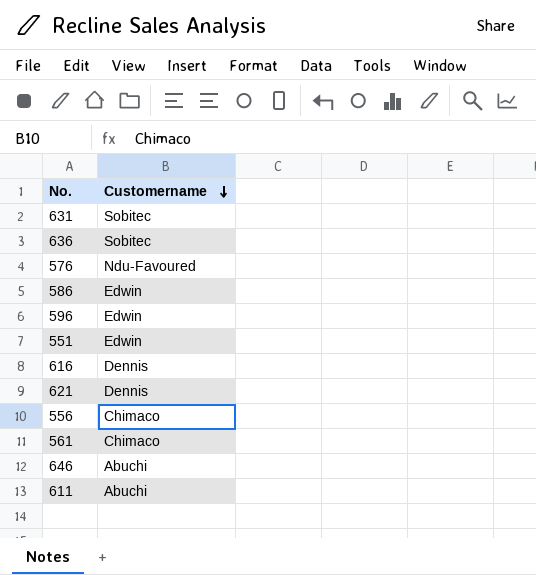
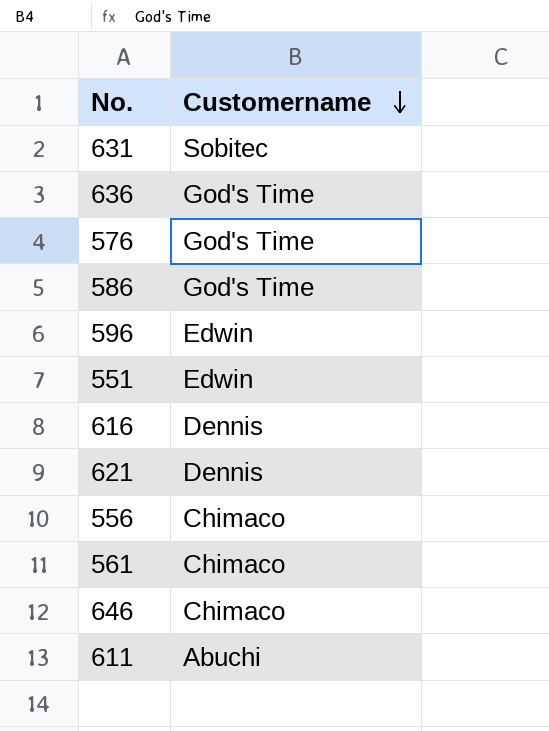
636 | Customername: Sobitec -> God's Time
576 | Customername: Ndu-Favoured -> God's Time
586 | Customername: Edwin -> God's Time
646 | Customername: Abuchi -> Chimaco

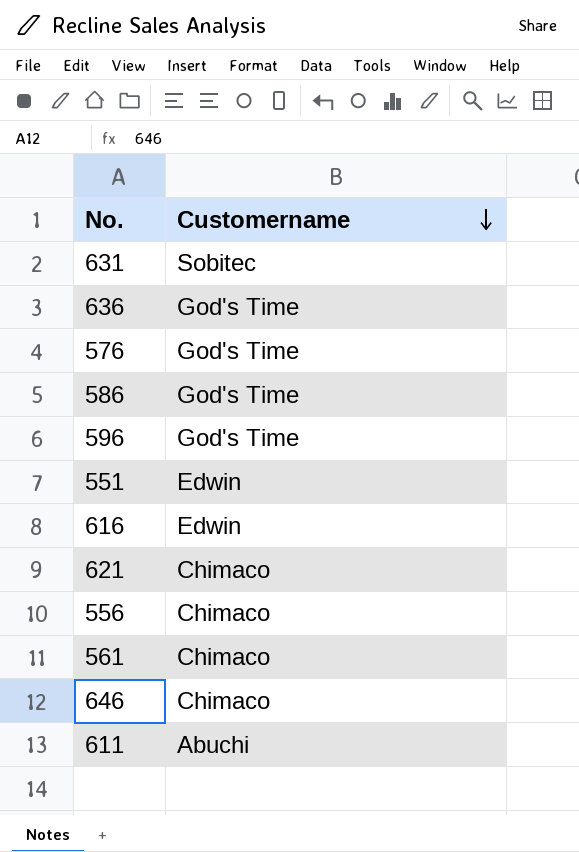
596 | Customername: Edwin -> God's Time
616 | Customername: Dennis -> Edwin
621 | Customername: Dennis -> Chimaco

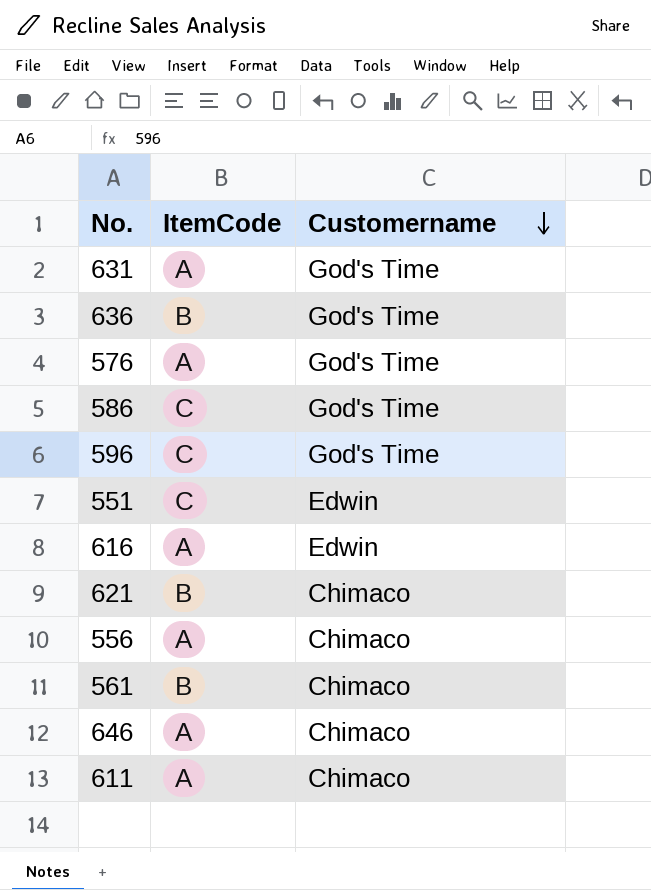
column ItemCode | position: none -> 2
631 | Customername: Sobitec -> God's Time
611 | Customername: Abuchi -> Chimaco

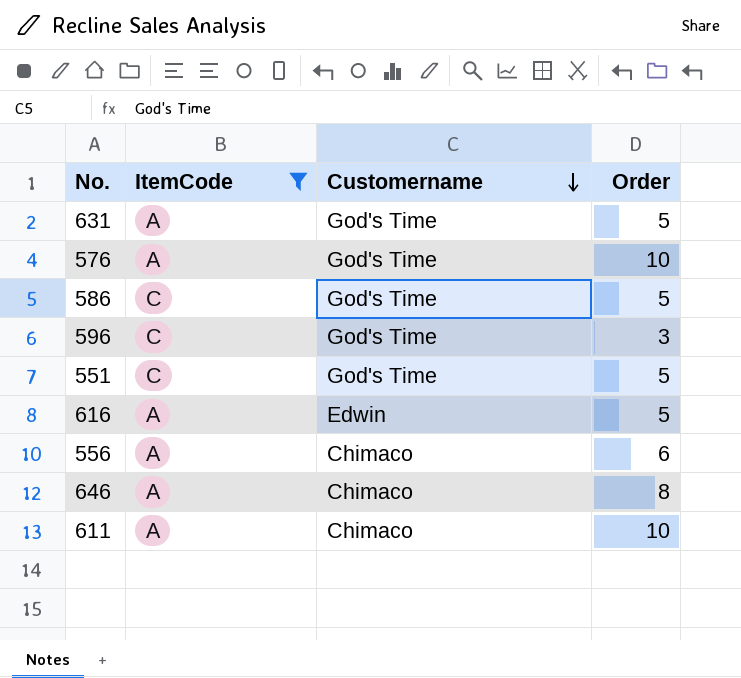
filter: none -> ItemCode != B
column Order | position: none -> 4
551 | Customername: Edwin -> God's Time

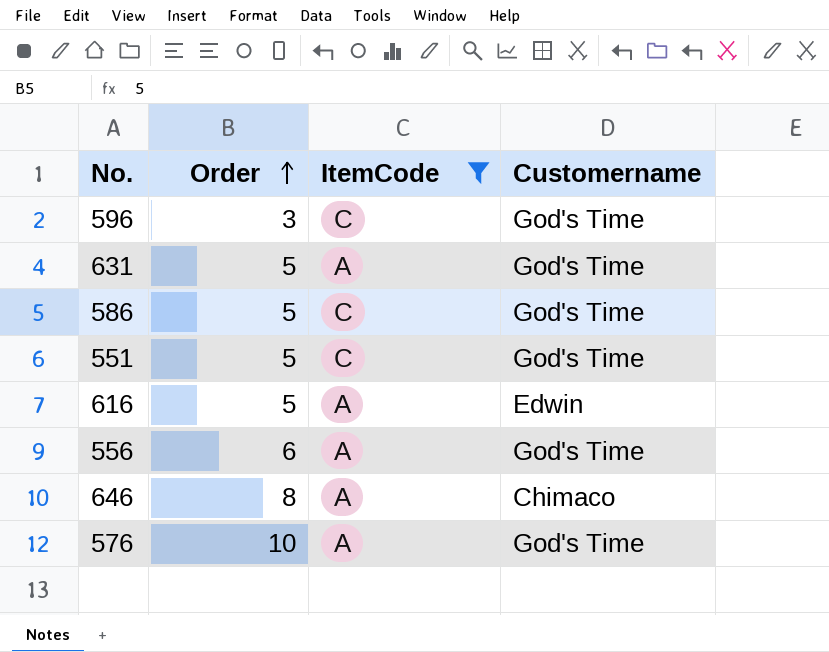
row order: Customername descending -> Order ascending
column Order | position: 4 -> 2
row 611: A | Chimaco | 10 -> none
556 | Customername: Chimaco -> God's Time

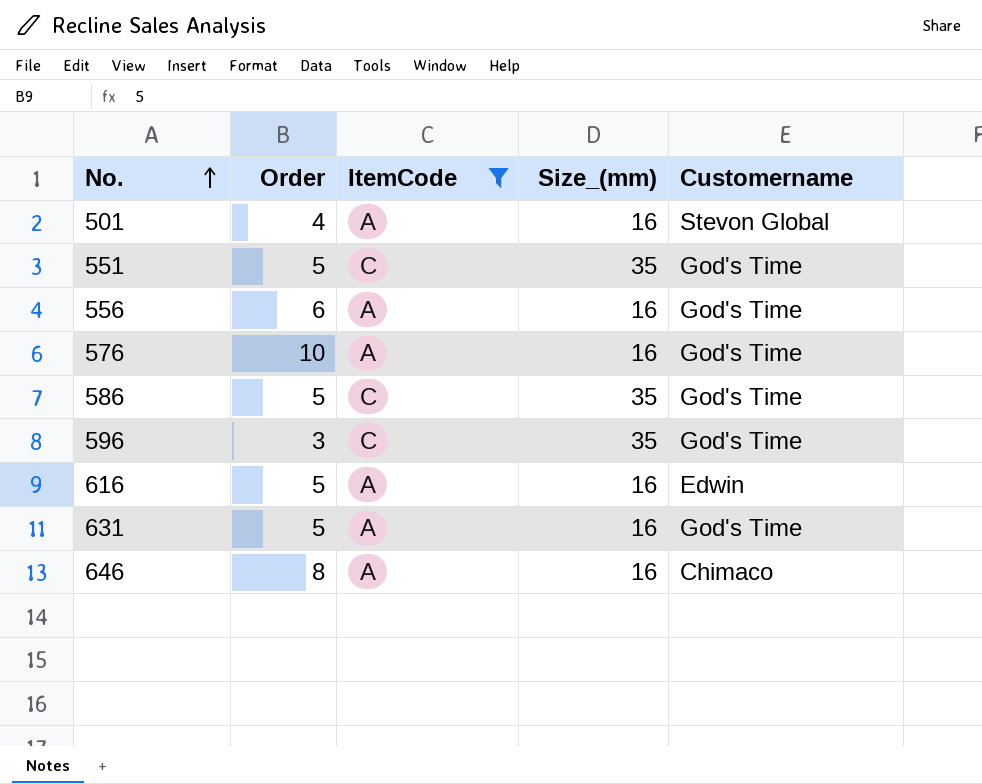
row order: Order ascending -> No. ascending
column Size_(mm) | position: none -> 4
row 501: none -> 4 | A | 16 | Stevon Global

